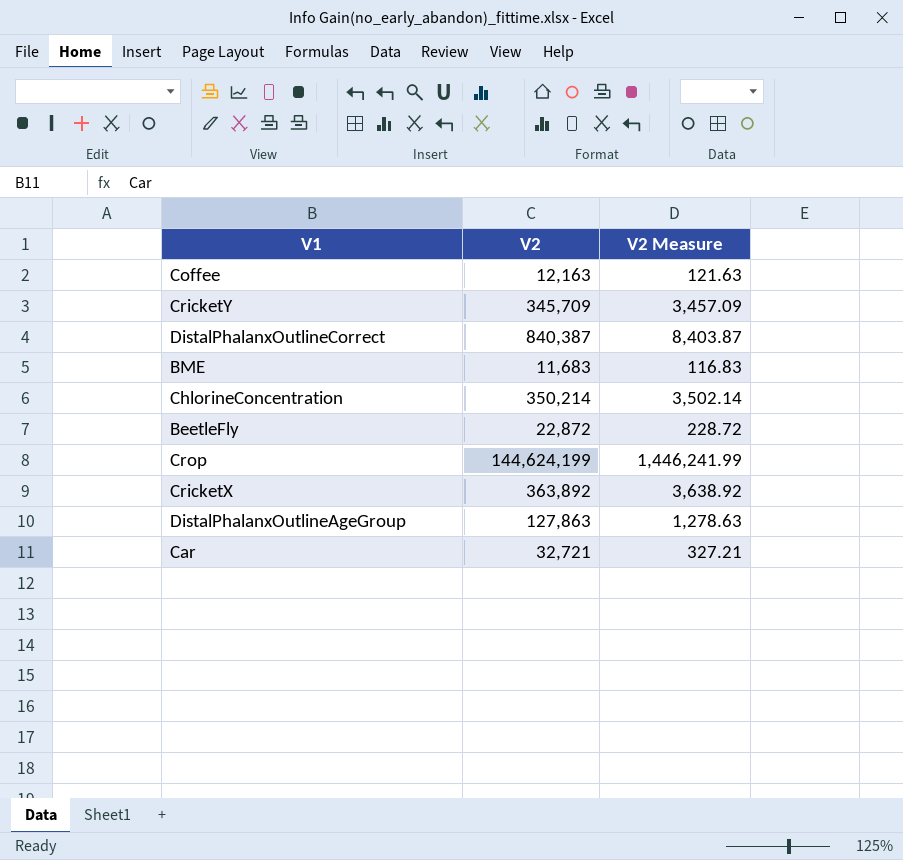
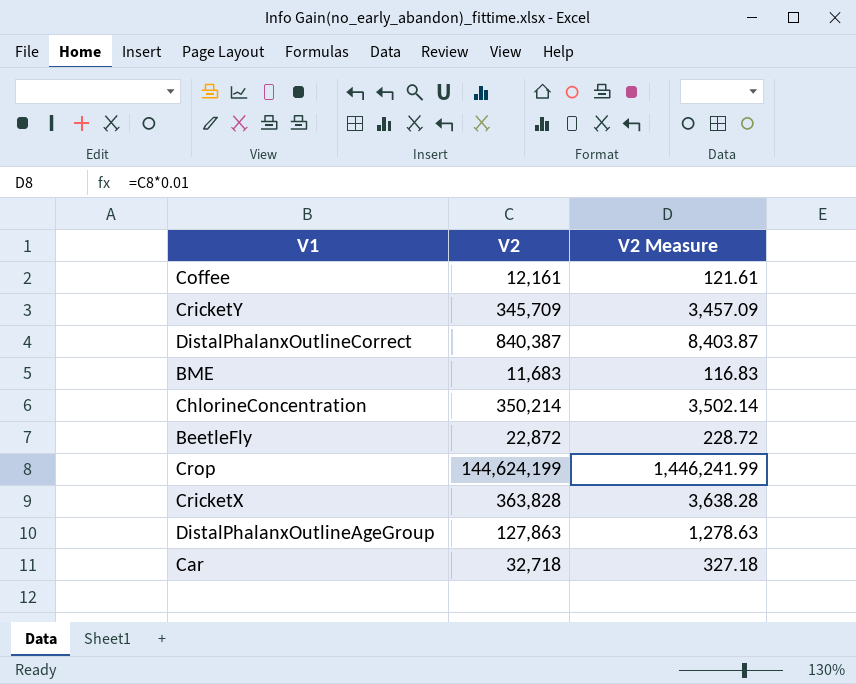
Coffee | V2: 12,163 -> 12,161
Coffee | V2 Measure: 121.63 -> 121.61
CricketX | V2: 363,892 -> 363,828
CricketX | V2 Measure: 3,638.92 -> 3,638.28
Car | V2: 32,721 -> 32,718
Car | V2 Measure: 327.21 -> 327.18

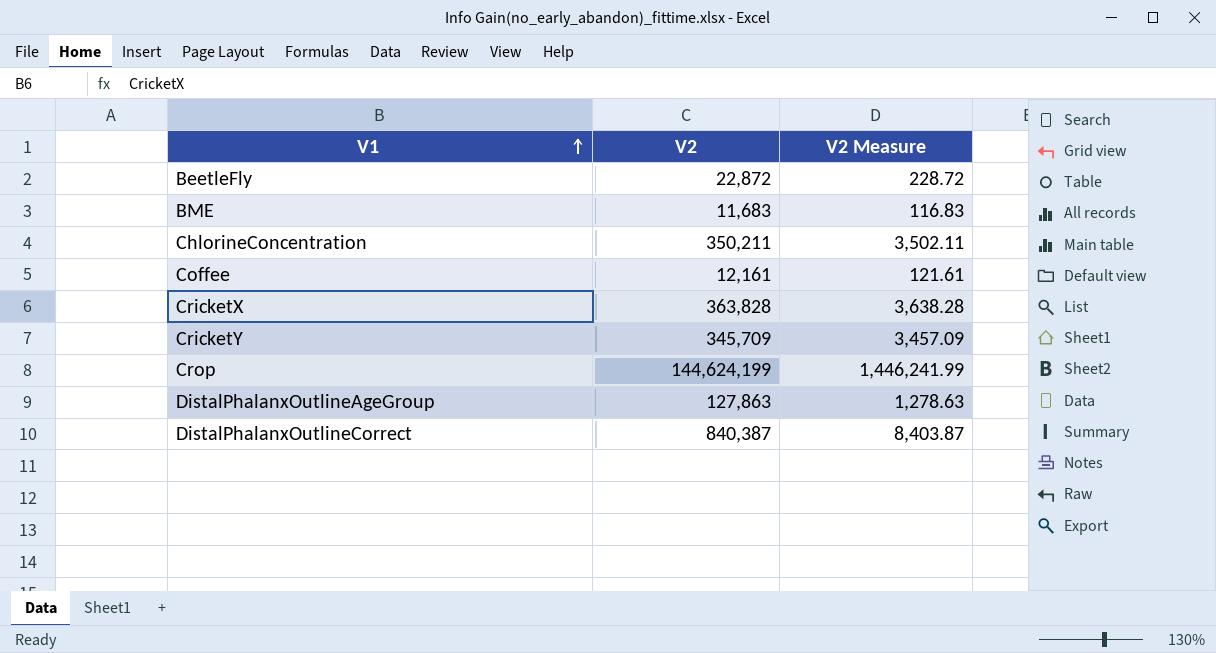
row order: none -> V1 ascending
row Car: 32,718 | 327.18 -> none
ChlorineConcentration | V2: 350,214 -> 350,211
ChlorineConcentration | V2 Measure: 3,502.14 -> 3,502.11

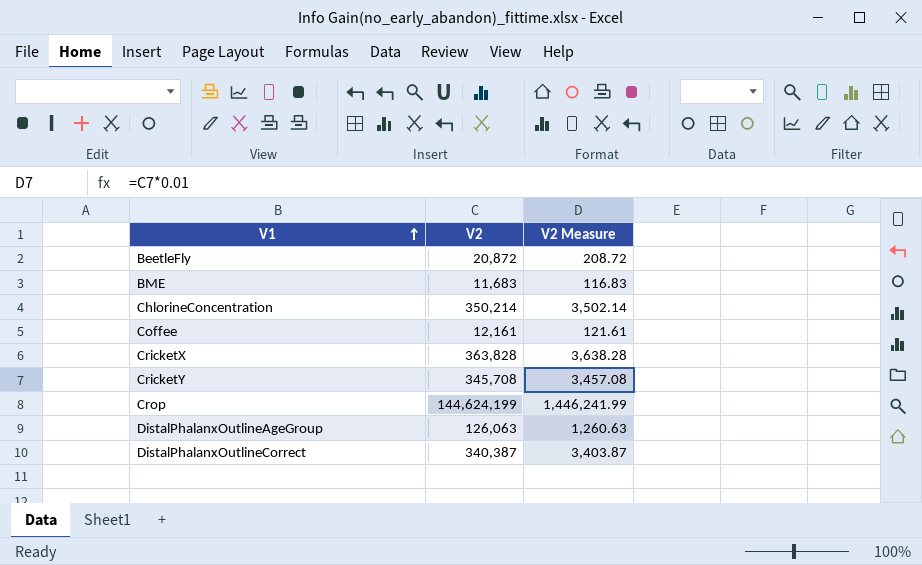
BeetleFly | V2: 22,872 -> 20,872
BeetleFly | V2 Measure: 228.72 -> 208.72
ChlorineConcentration | V2: 350,211 -> 350,214
ChlorineConcentration | V2 Measure: 3,502.11 -> 3,502.14
CricketY | V2: 345,709 -> 345,708
CricketY | V2 Measure: 3,457.09 -> 3,457.08
DistalPhalanxOutlineAgeGroup | V2: 127,863 -> 126,063
DistalPhalanxOutlineAgeGroup | V2 Measure: 1,278.63 -> 1,260.63
DistalPhalanxOutlineCorrect | V2: 840,387 -> 340,387
DistalPhalanxOutlineCorrect | V2 Measure: 8,403.87 -> 3,403.87

